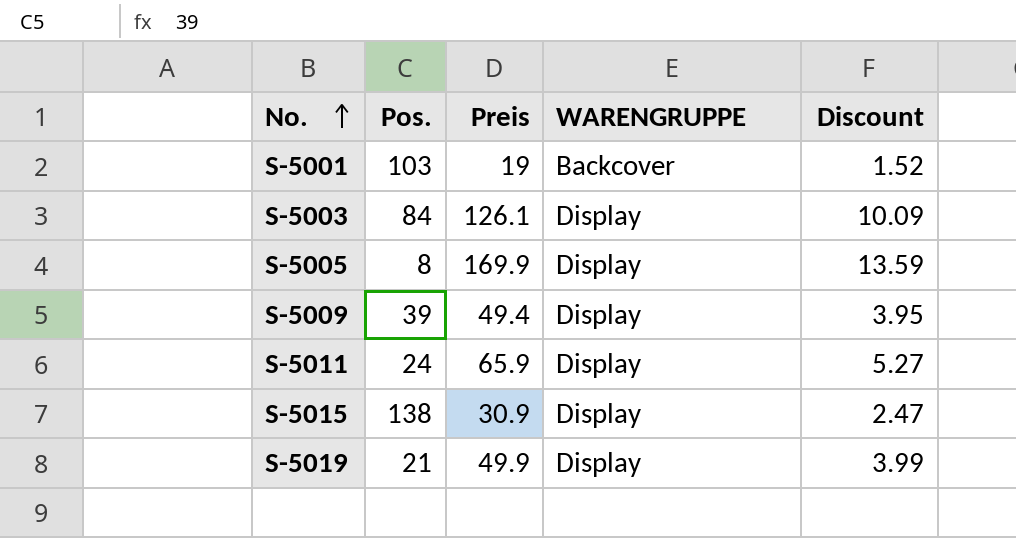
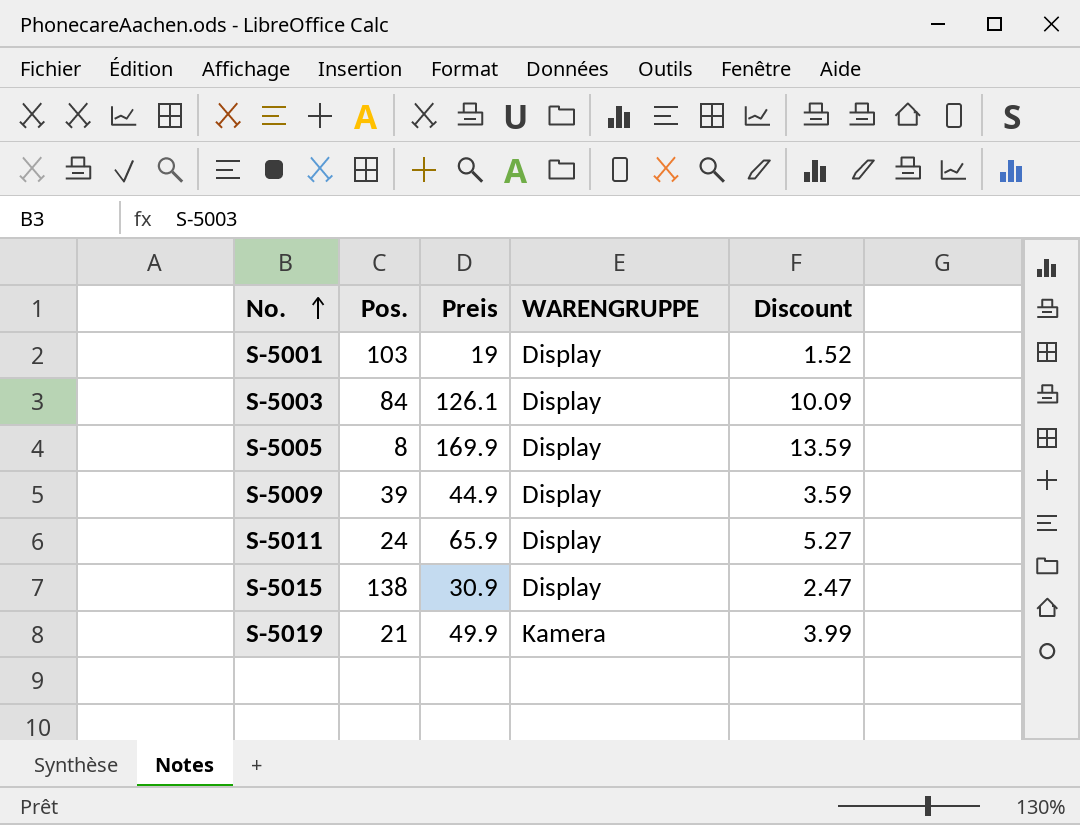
S-5001 | WARENGRUPPE: Backcover -> Display
S-5009 | Preis: 49.4 -> 44.9
S-5009 | Discount: 3.95 -> 3.59
S-5019 | WARENGRUPPE: Display -> Kamera

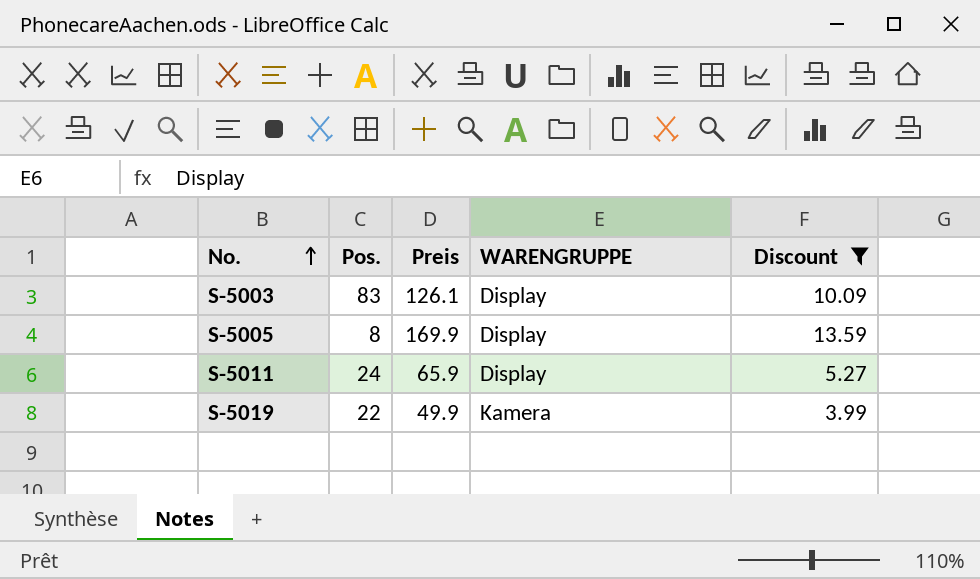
filter: none -> Discount >= 3.99
S-5003 | Pos.: 84 -> 83
S-5019 | Pos.: 21 -> 22

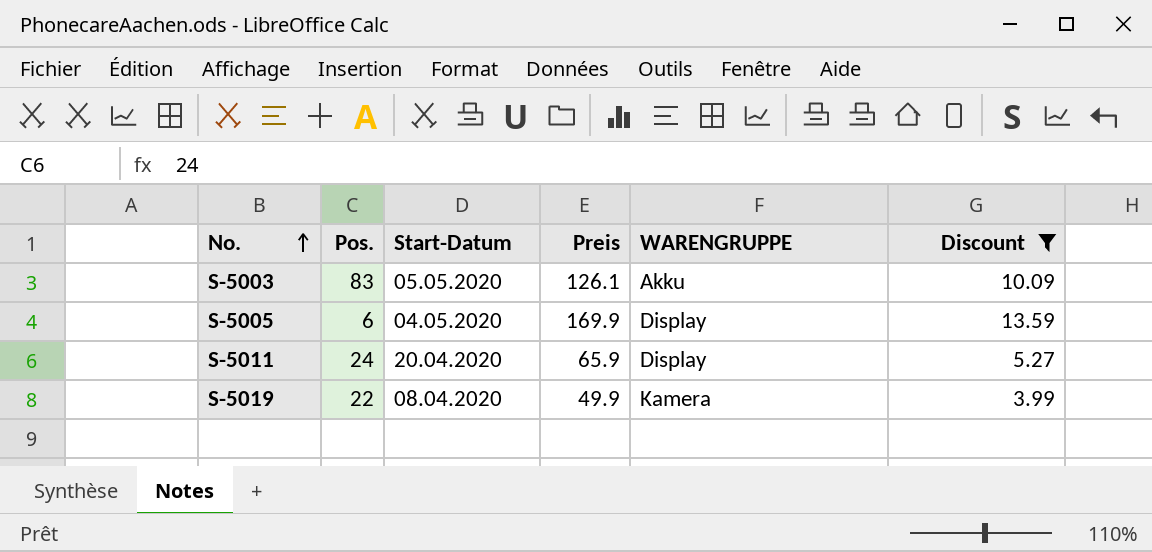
column Start-Datum | position: none -> 3
S-5003 | WARENGRUPPE: Display -> Akku
S-5005 | Pos.: 8 -> 6

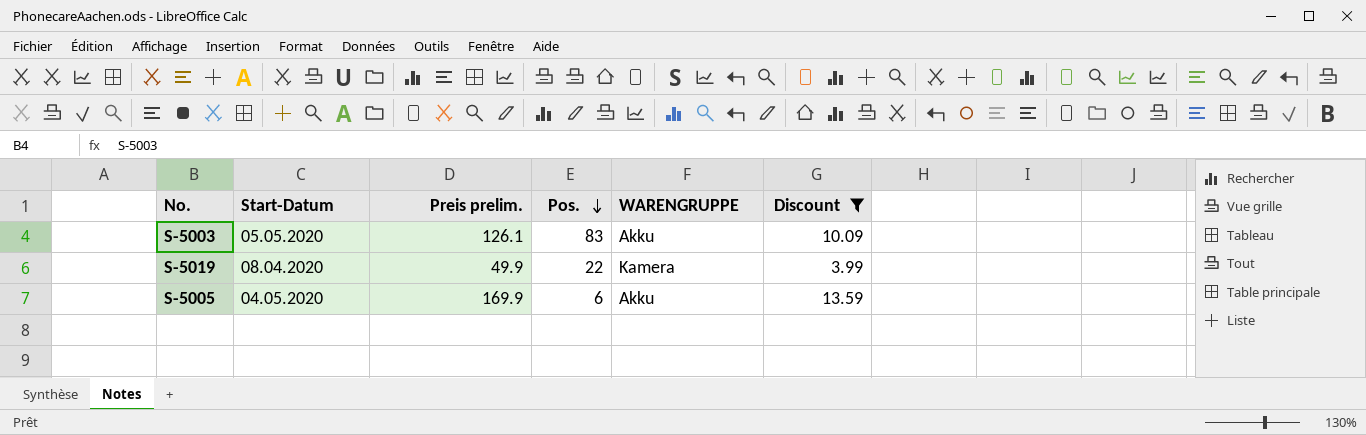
row order: No. ascending -> Pos. descending
column name: Preis -> Preis prelim.
column Pos. | position: 2 -> 4
row S-5011: 24 | 20.04.2020 | 65.9 | Display | 5.27 -> none
S-5005 | WARENGRUPPE: Display -> Akku

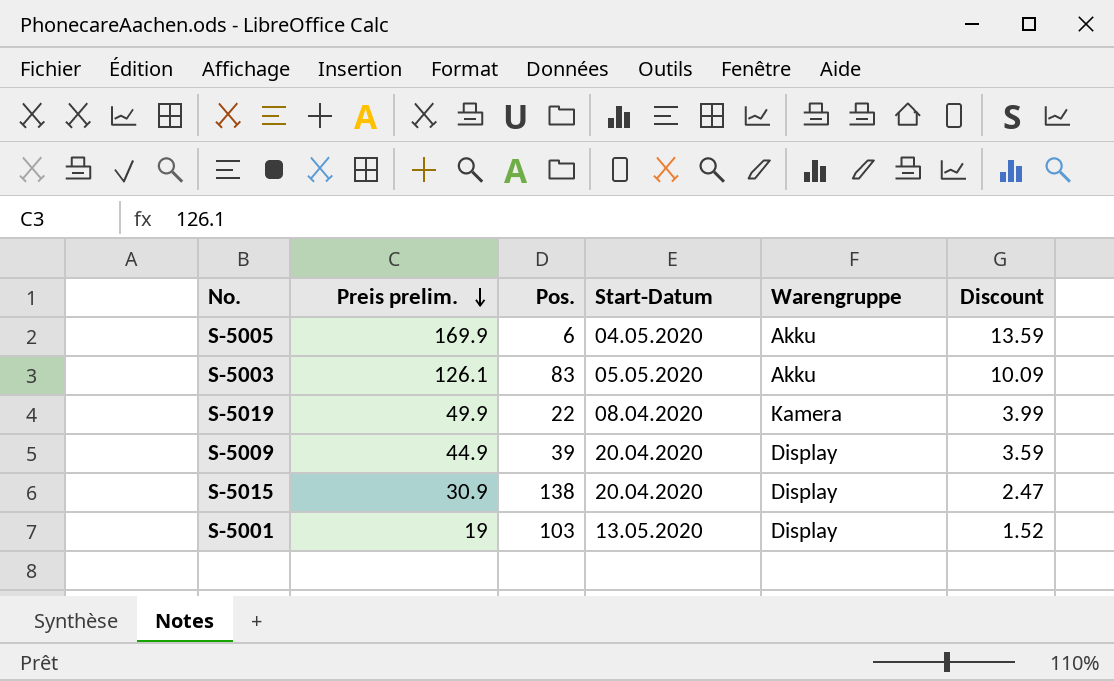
filter: Discount >= 3.99 -> none
row order: Pos. descending -> Preis prelim. descending
column Start-Datum | position: 2 -> 4
column name: WARENGRUPPE -> Warengruppe

